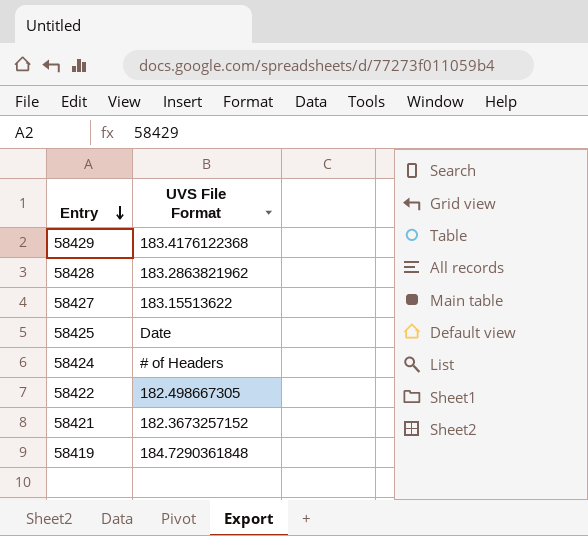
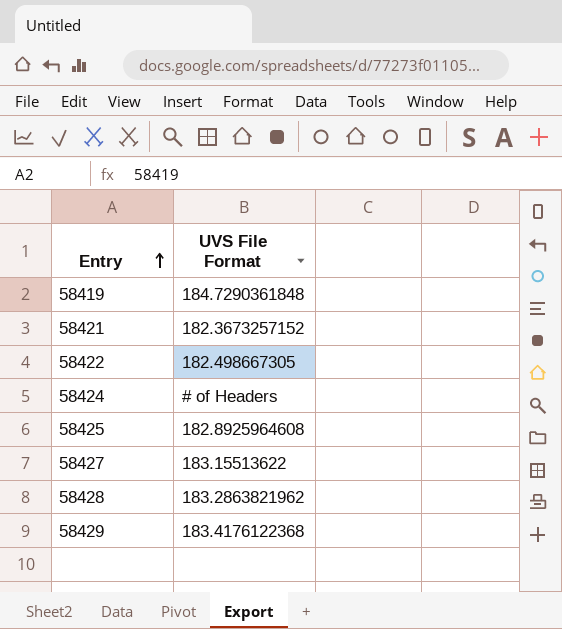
row order: Entry descending -> Entry ascending
58425 | UVS File Format: Date -> 182.8925964608

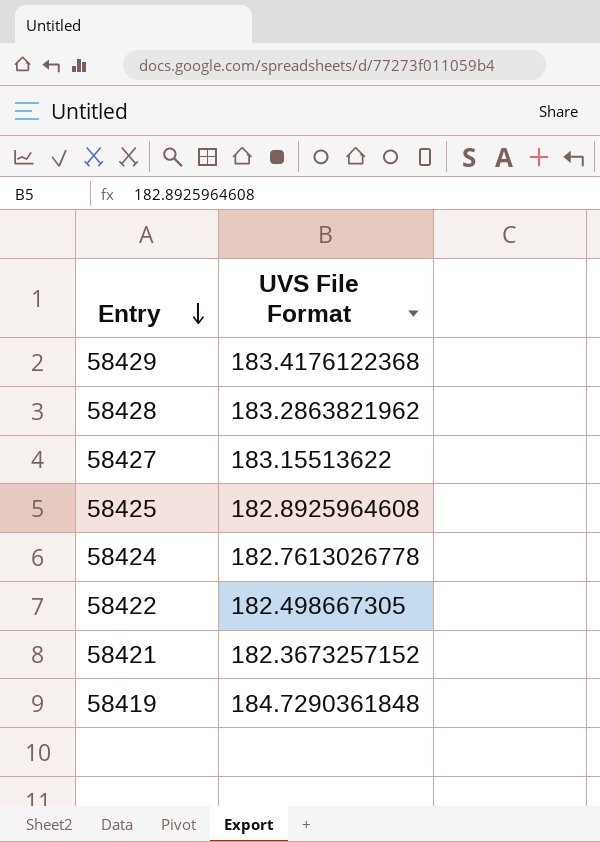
row order: Entry ascending -> Entry descending
58424 | UVS File Format: # of Headers -> 182.7613026778

